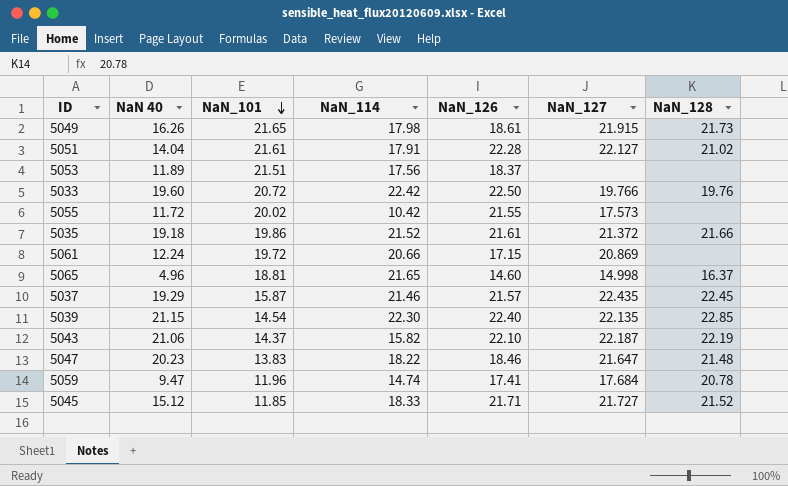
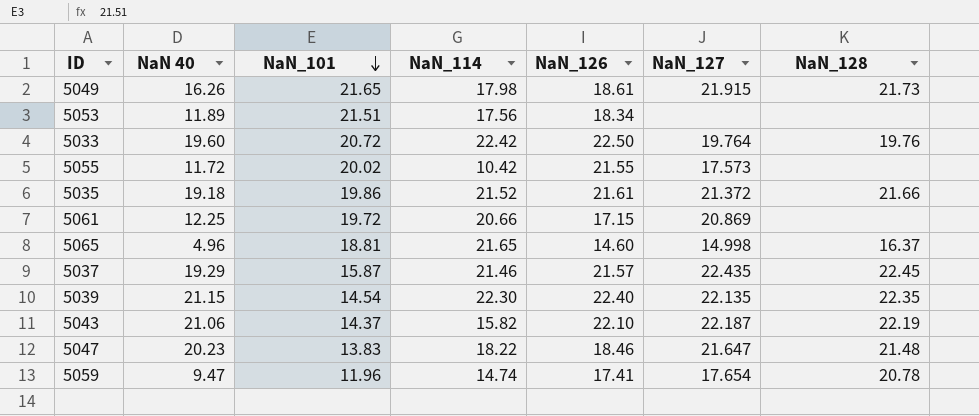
row 5051: 14.04 | 21.61 | 17.91 | 22.28 | 22.127 | 21.02 -> none
row 5045: 15.12 | 11.85 | 18.33 | 21.71 | 21.727 | 21.52 -> none
5053 | NaN_126: 18.37 -> 18.34
5033 | NaN_127: 19.766 -> 19.764
5061 | NaN 40: 12.24 -> 12.25
5039 | NaN_128: 22.85 -> 22.35
5059 | NaN_127: 17.684 -> 17.654

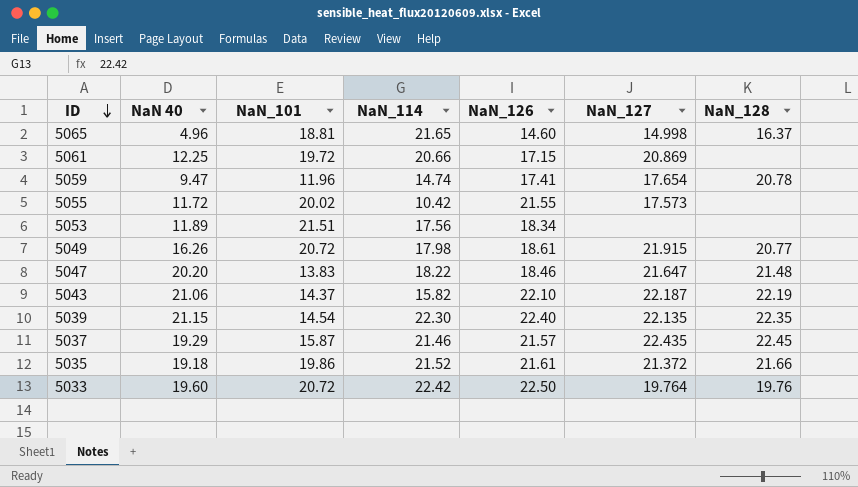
row order: NaN_101 descending -> ID descending
5049 | NaN_101: 21.65 -> 20.72
5049 | NaN_128: 21.73 -> 20.77
5047 | NaN 40: 20.23 -> 20.20

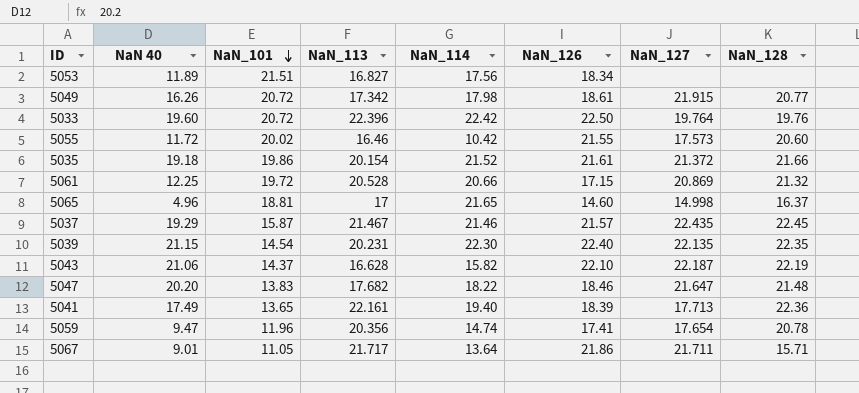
row order: ID descending -> NaN_101 descending
column NaN_113 | position: none -> 4
5055 | NaN_128: none -> 20.60
5061 | NaN_128: none -> 21.32
row 5041: none -> 17.49 | 13.65 | 22.161 | 19.40 | 18.39 | 17.713 | 22.36
row 5067: none -> 9.01 | 11.05 | 21.717 | 13.64 | 21.86 | 21.711 | 15.71

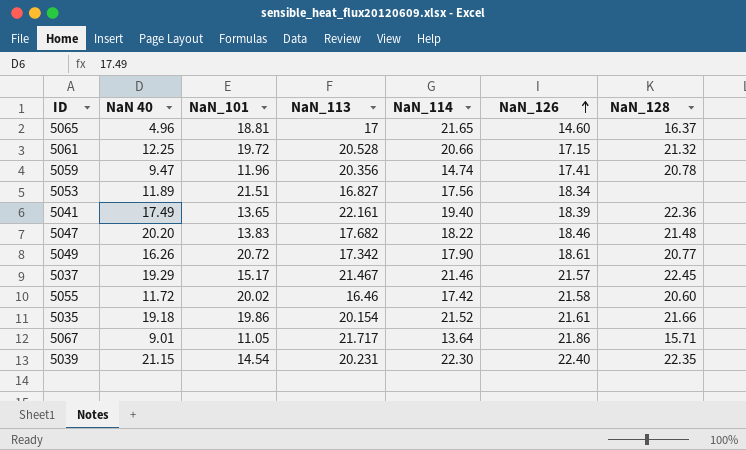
row order: NaN_101 descending -> NaN_126 ascending
column NaN_127 | position: 7 -> none
row 5033: 19.60 | 20.72 | 22.396 | 22.42 | 22.50 | 19.764 | 19.76 -> none
row 5043: 21.06 | 14.37 | 16.628 | 15.82 | 22.10 | 22.187 | 22.19 -> none
5049 | NaN_114: 17.98 -> 17.90
5037 | NaN_101: 15.87 -> 15.17
5055 | NaN_114: 10.42 -> 17.42
5055 | NaN_126: 21.55 -> 21.58

